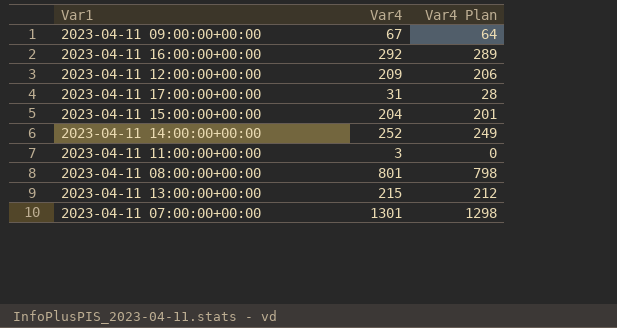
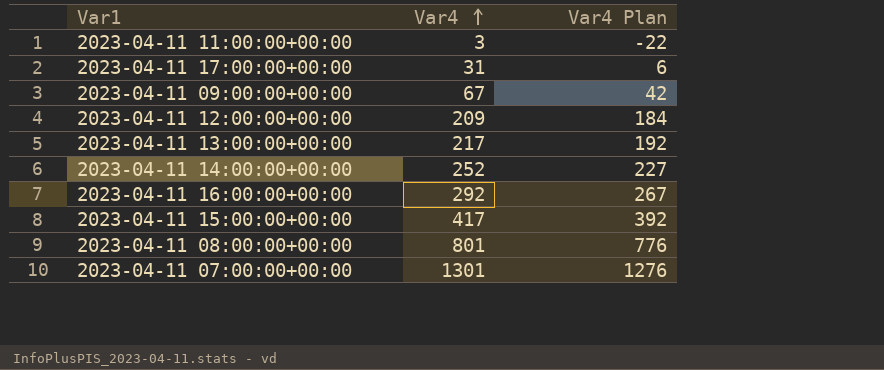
row order: none -> Var4 ascending
column Var4 Plan | formula: [Var4] - 3 -> [Var4] - 25
2023-04-11 13:00:00+00:00 | Var4: 215 -> 217
2023-04-11 15:00:00+00:00 | Var4: 204 -> 417

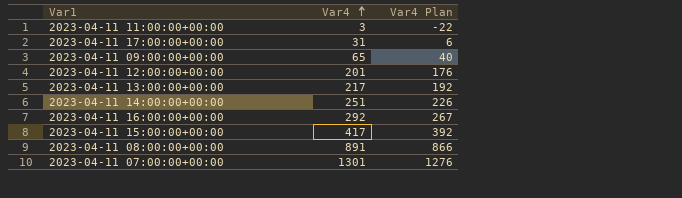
2023-04-11 09:00:00+00:00 | Var4: 67 -> 65
2023-04-11 09:00:00+00:00 | Var4 Plan: 42 -> 40
2023-04-11 12:00:00+00:00 | Var4: 209 -> 201
2023-04-11 12:00:00+00:00 | Var4 Plan: 184 -> 176
2023-04-11 14:00:00+00:00 | Var4: 252 -> 251
2023-04-11 14:00:00+00:00 | Var4 Plan: 227 -> 226
2023-04-11 08:00:00+00:00 | Var4: 801 -> 891
2023-04-11 08:00:00+00:00 | Var4 Plan: 776 -> 866

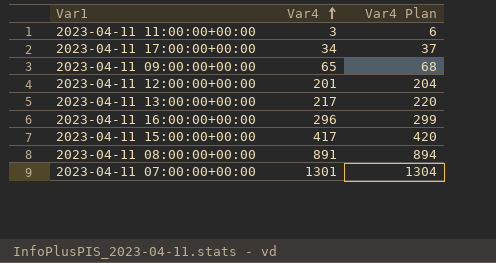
column Var4 Plan | formula: [Var4] - 25 -> [Var4] + 3
row 2023-04-11 14:00:00+00:00: 251 | 226 -> none
2023-04-11 17:00:00+00:00 | Var4: 31 -> 34
2023-04-11 16:00:00+00:00 | Var4: 292 -> 296

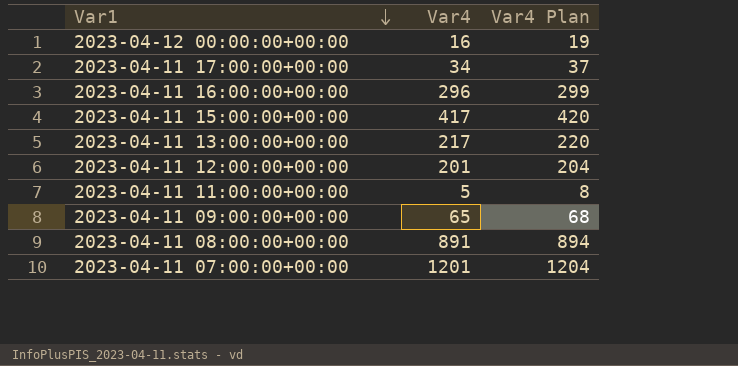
row order: Var4 ascending -> Var1 descending
row 2023-04-12 00:00:00+00:00: none -> 16 | 19
2023-04-11 11:00:00+00:00 | Var4: 3 -> 5
2023-04-11 11:00:00+00:00 | Var4 Plan: 6 -> 8
2023-04-11 07:00:00+00:00 | Var4: 1301 -> 1201
2023-04-11 07:00:00+00:00 | Var4 Plan: 1304 -> 1204

